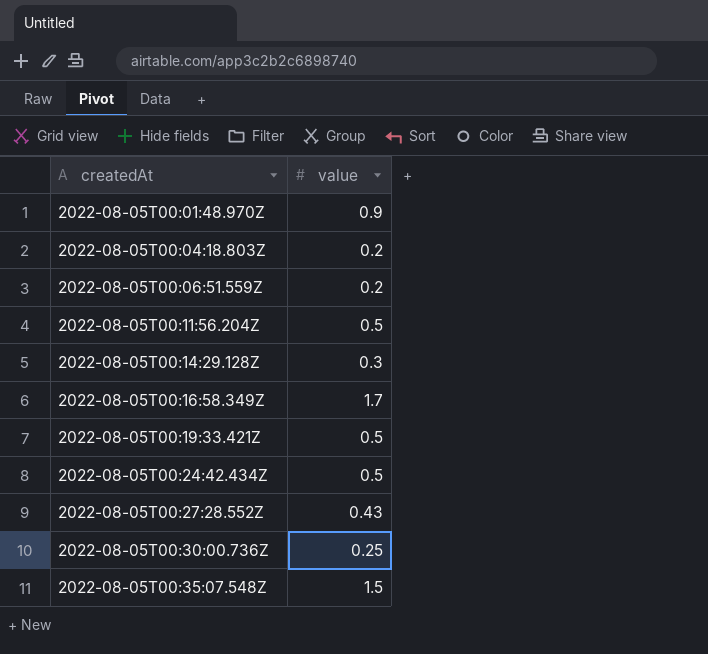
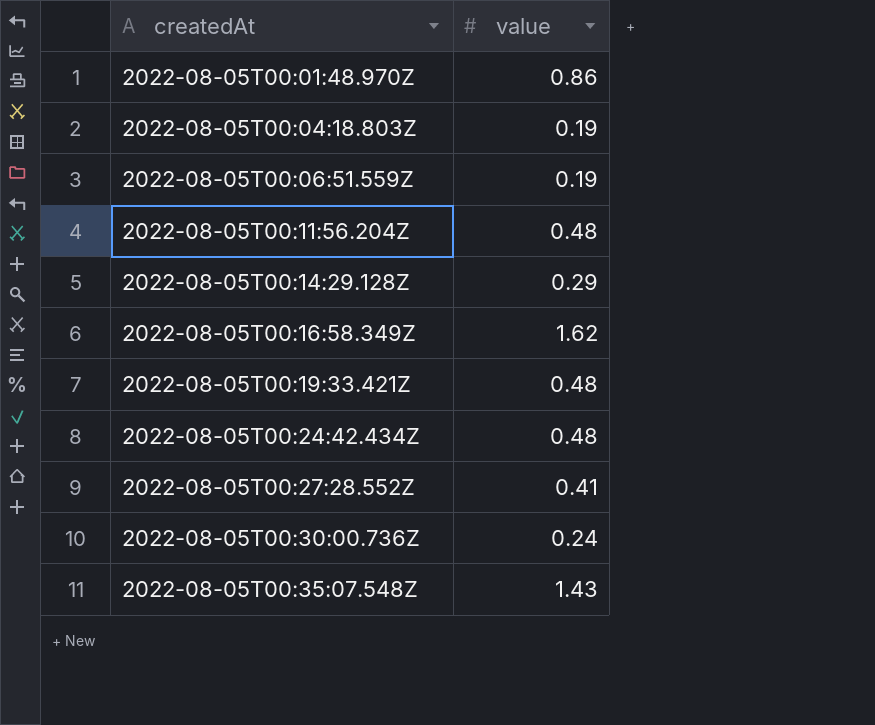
2022-08-05T00:01:48.970Z | value: 0.9 -> 0.86
2022-08-05T00:04:18.803Z | value: 0.2 -> 0.19
2022-08-05T00:06:51.559Z | value: 0.2 -> 0.19
2022-08-05T00:11:56.204Z | value: 0.5 -> 0.48
2022-08-05T00:14:29.128Z | value: 0.3 -> 0.29
2022-08-05T00:16:58.349Z | value: 1.7 -> 1.62
2022-08-05T00:19:33.421Z | value: 0.5 -> 0.48
2022-08-05T00:24:42.434Z | value: 0.5 -> 0.48
2022-08-05T00:27:28.552Z | value: 0.43 -> 0.41
2022-08-05T00:30:00.736Z | value: 0.25 -> 0.24
2022-08-05T00:35:07.548Z | value: 1.5 -> 1.43

